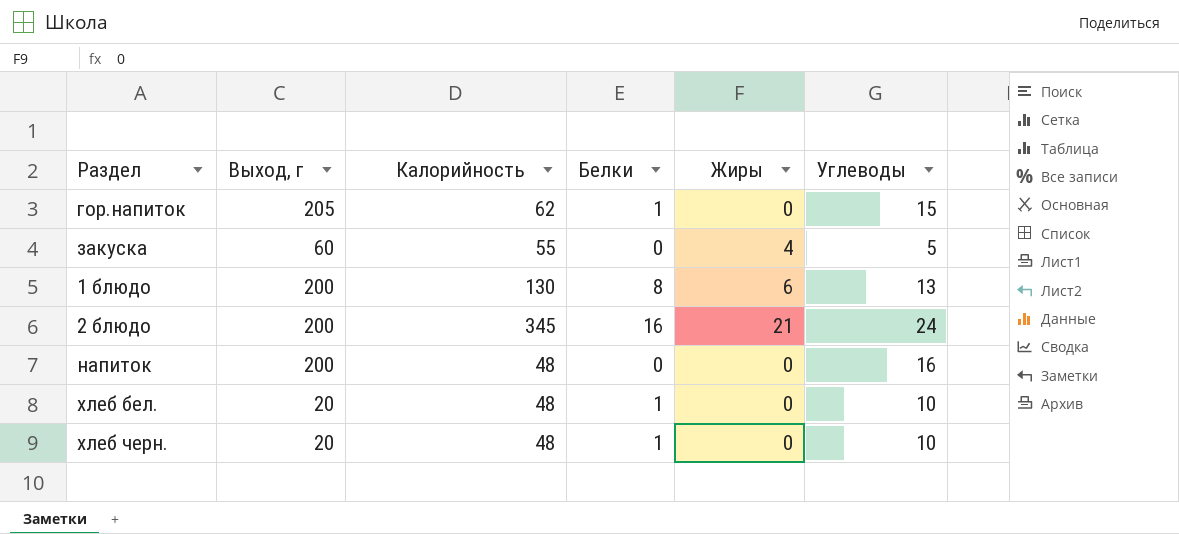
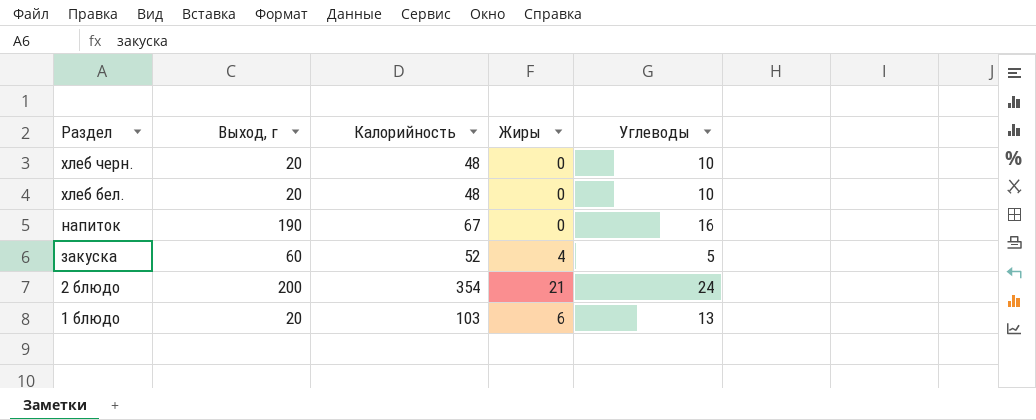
row order: none -> Раздел descending
column Белки | position: 4 -> none
row гор.напиток: 205 | 62 | 1 | 0 | 15 -> none
напиток | Выход, г: 200 -> 190
напиток | Калорийность: 48 -> 67
закуска | Калорийность: 55 -> 52
2 блюдо | Калорийность: 345 -> 354
1 блюдо | Выход, г: 200 -> 20
1 блюдо | Калорийность: 130 -> 103

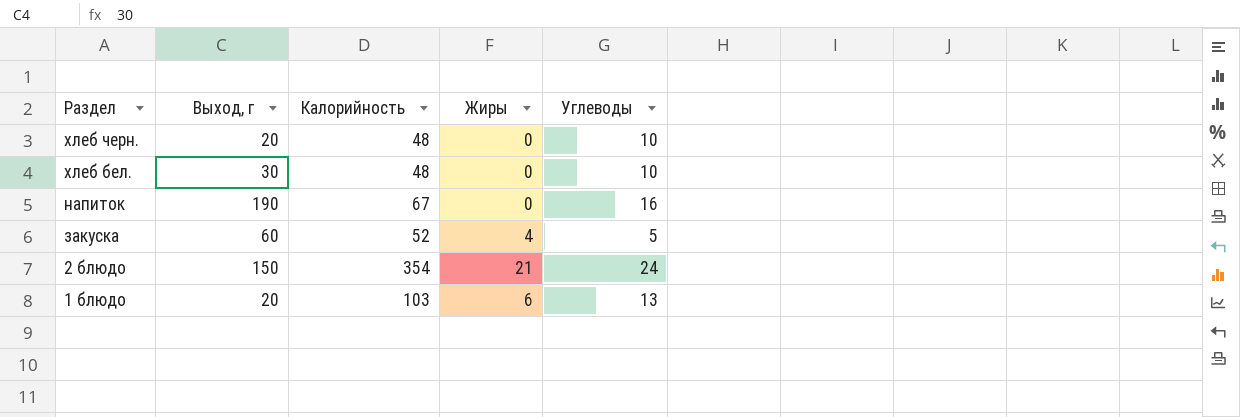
хлеб бел. | Выход, г: 20 -> 30
2 блюдо | Выход, г: 200 -> 150

